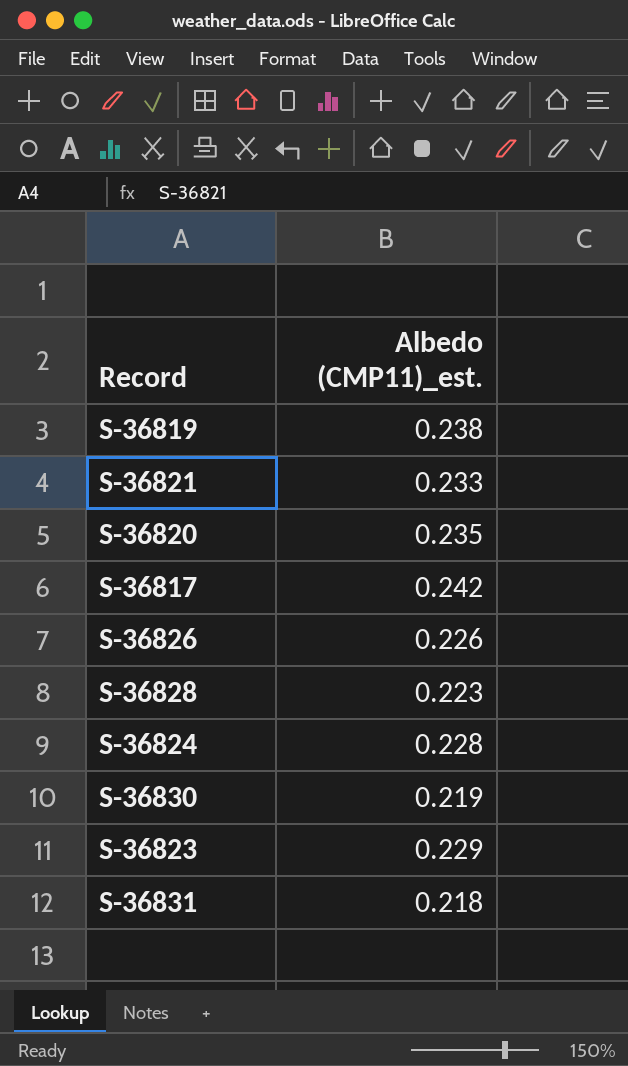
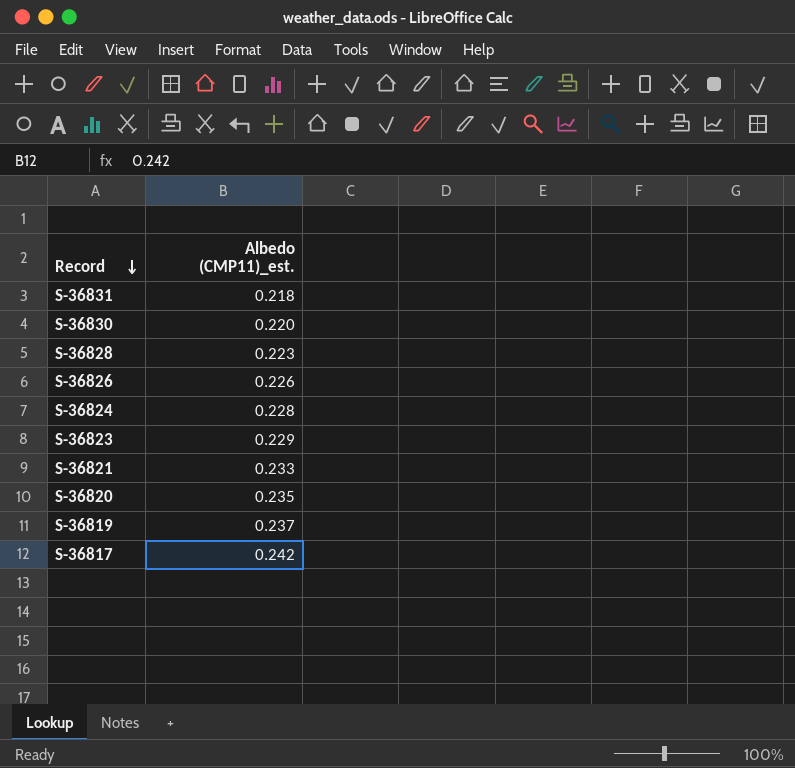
row order: none -> Record descending
S-36830 | Albedo (CMP11)_est.: 0.219 -> 0.220
S-36819 | Albedo (CMP11)_est.: 0.238 -> 0.237

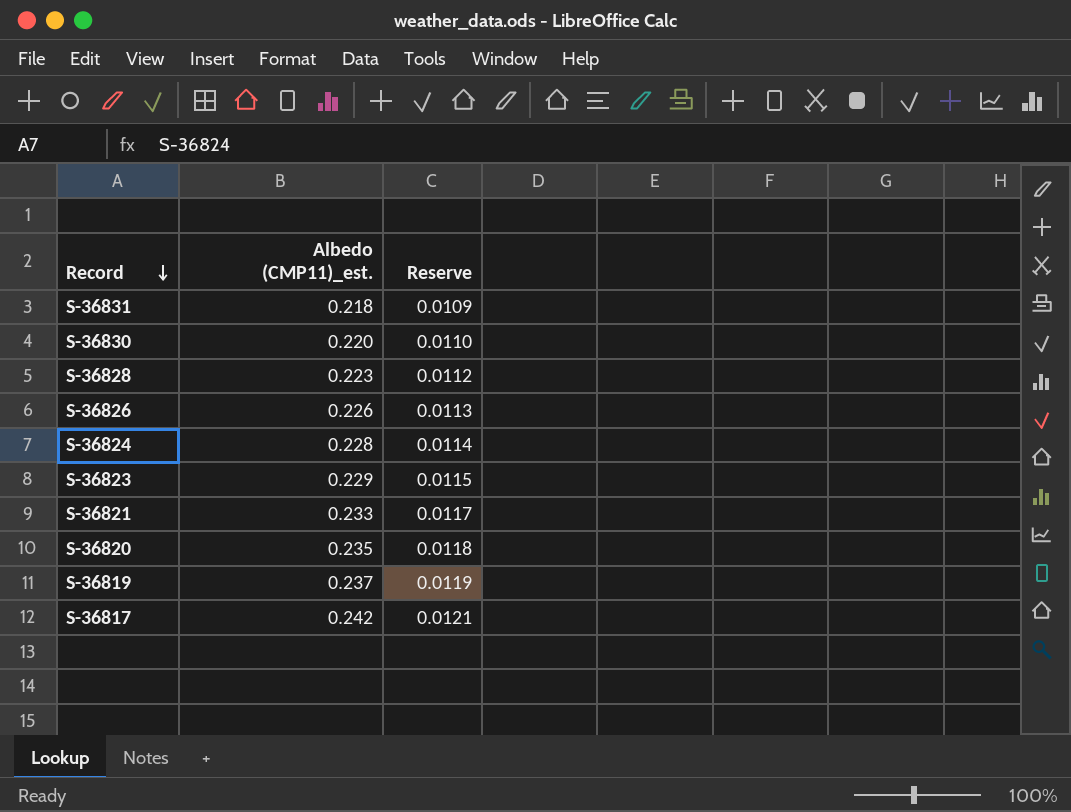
column Reserve | formula: none -> [Albedo (CMP11)_est.] * 0.05

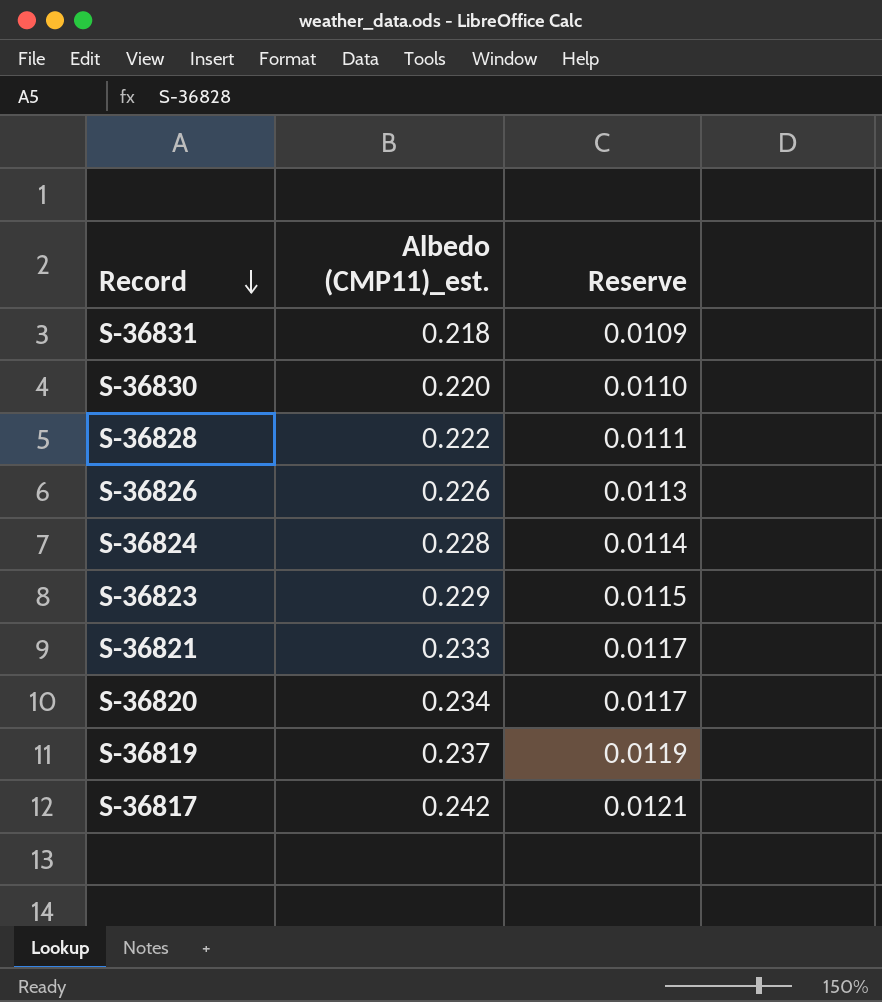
S-36828 | Albedo (CMP11)_est.: 0.223 -> 0.222
S-36828 | Reserve: 0.0112 -> 0.0111
S-36820 | Albedo (CMP11)_est.: 0.235 -> 0.234
S-36820 | Reserve: 0.0118 -> 0.0117

